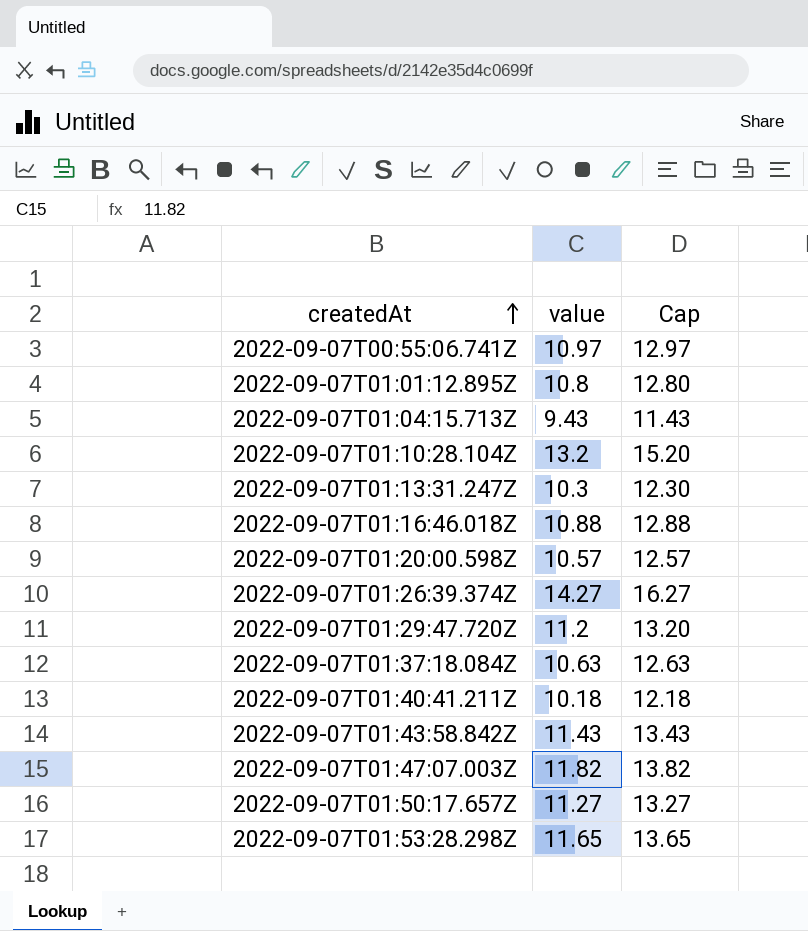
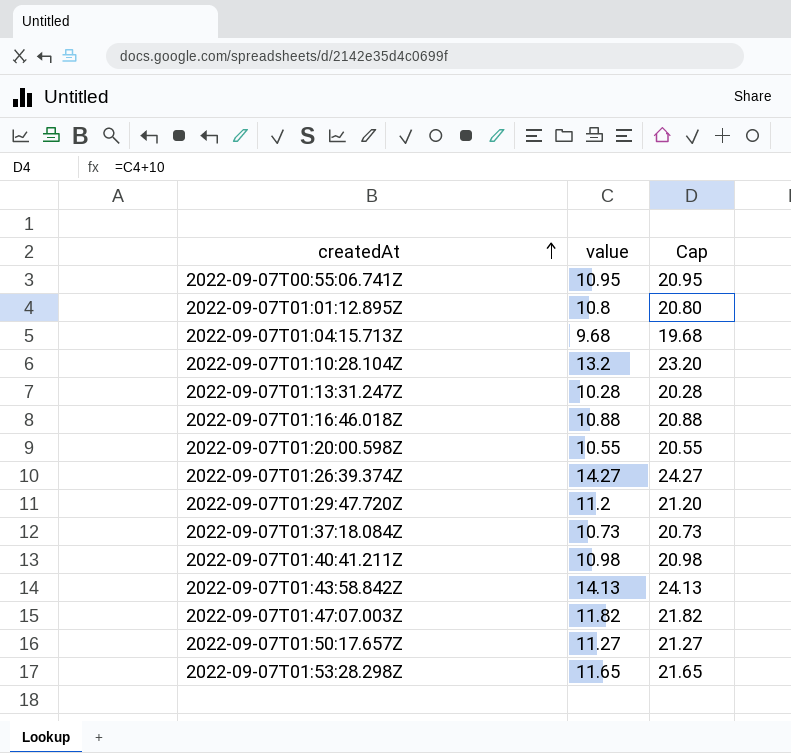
column Cap | formula: [value] + 2 -> [value] + 10
2022-09-07T00:55:06.741Z | value: 10.97 -> 10.95
2022-09-07T01:04:15.713Z | value: 9.43 -> 9.68
2022-09-07T01:13:31.247Z | value: 10.3 -> 10.28
2022-09-07T01:20:00.598Z | value: 10.57 -> 10.55
2022-09-07T01:37:18.084Z | value: 10.63 -> 10.73
2022-09-07T01:40:41.211Z | value: 10.18 -> 10.98
2022-09-07T01:43:58.842Z | value: 11.43 -> 14.13

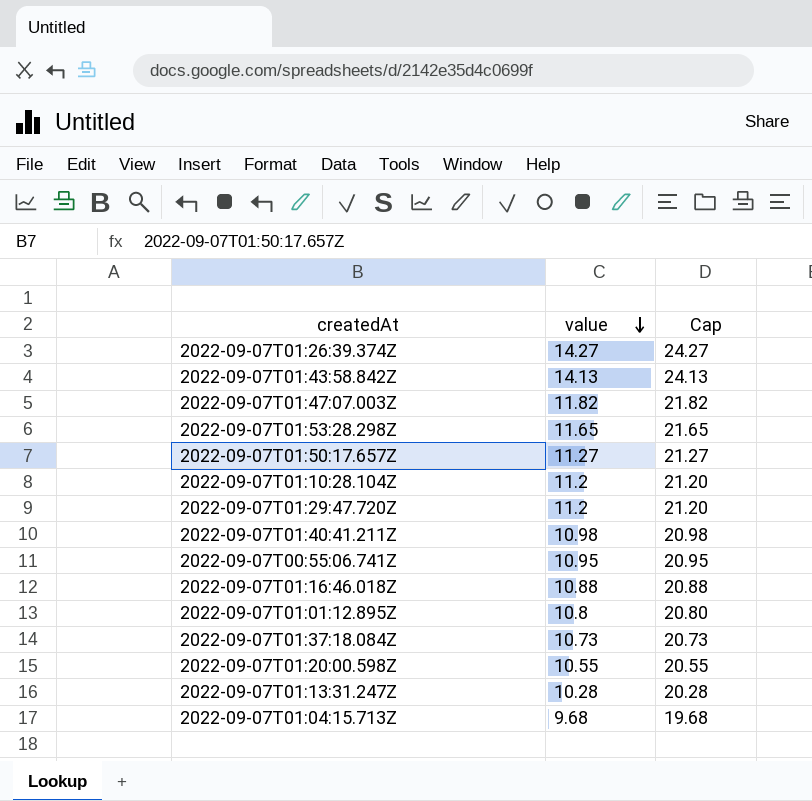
row order: createdAt ascending -> value descending
2022-09-07T01:10:28.104Z | value: 13.2 -> 11.2
2022-09-07T01:10:28.104Z | Cap: 23.20 -> 21.20

